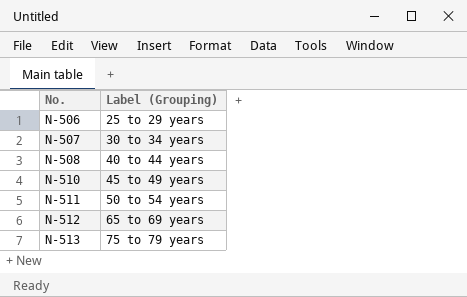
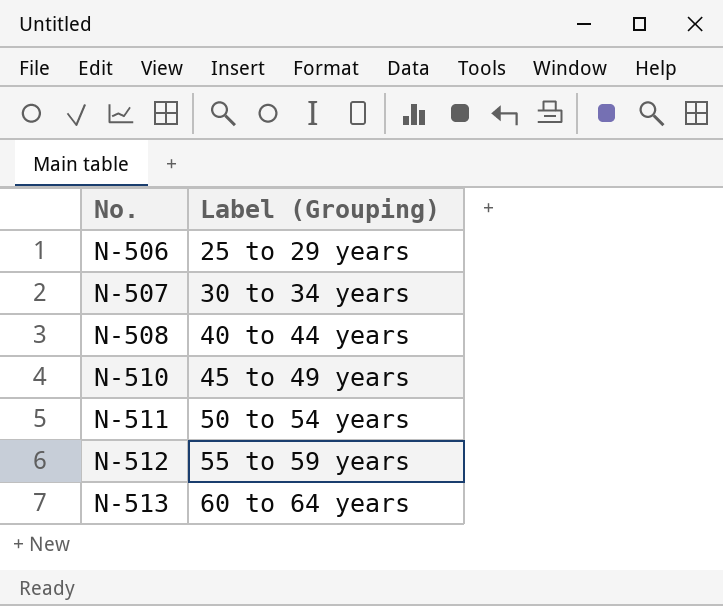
N-512 | Label (Grouping): 65 to 69 years -> 55 to 59 years
N-513 | Label (Grouping): 75 to 79 years -> 60 to 64 years

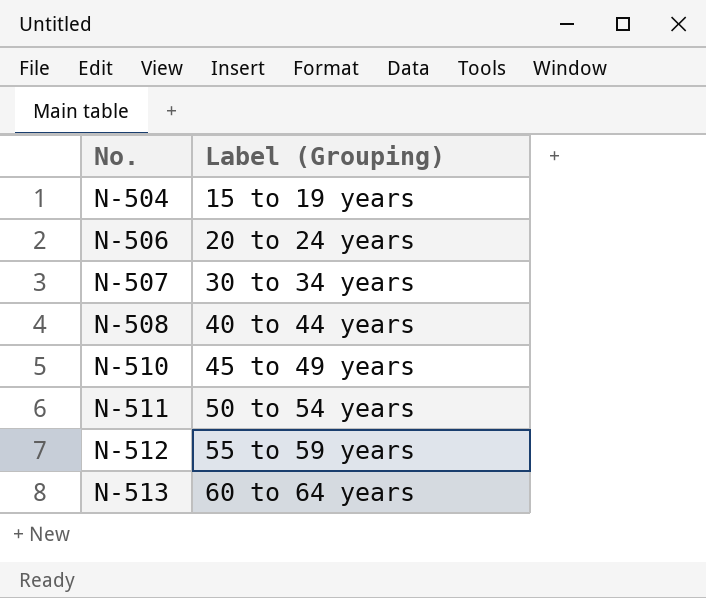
row N-504: none -> 15 to 19 years
N-506 | Label (Grouping): 25 to 29 years -> 20 to 24 years

